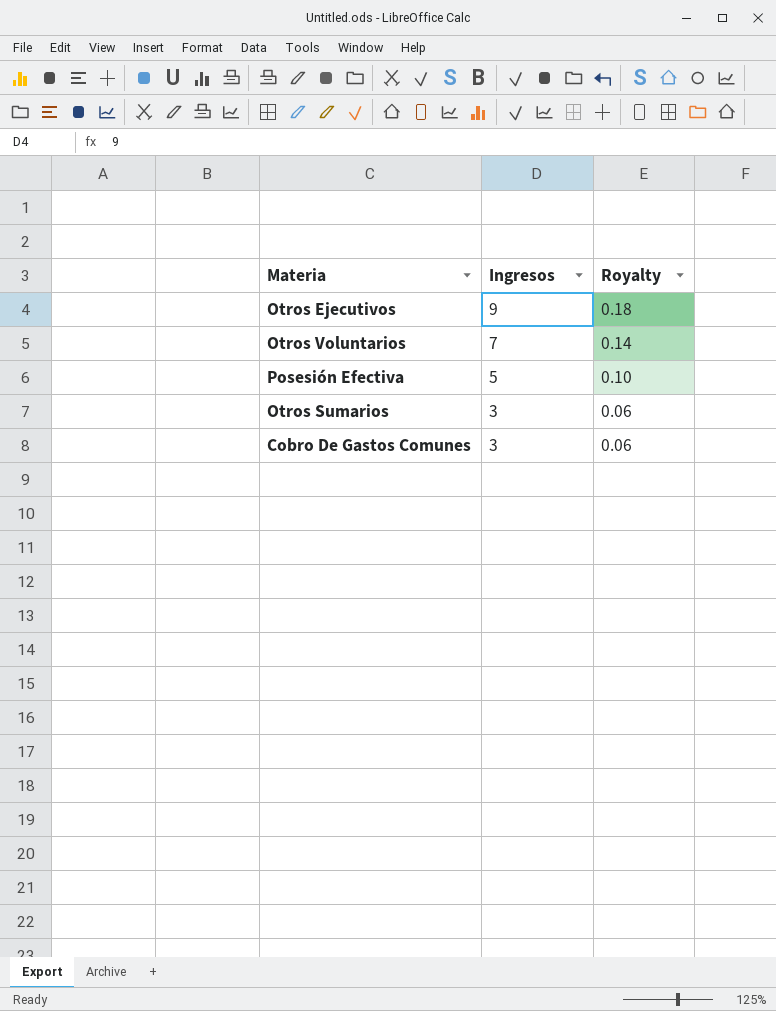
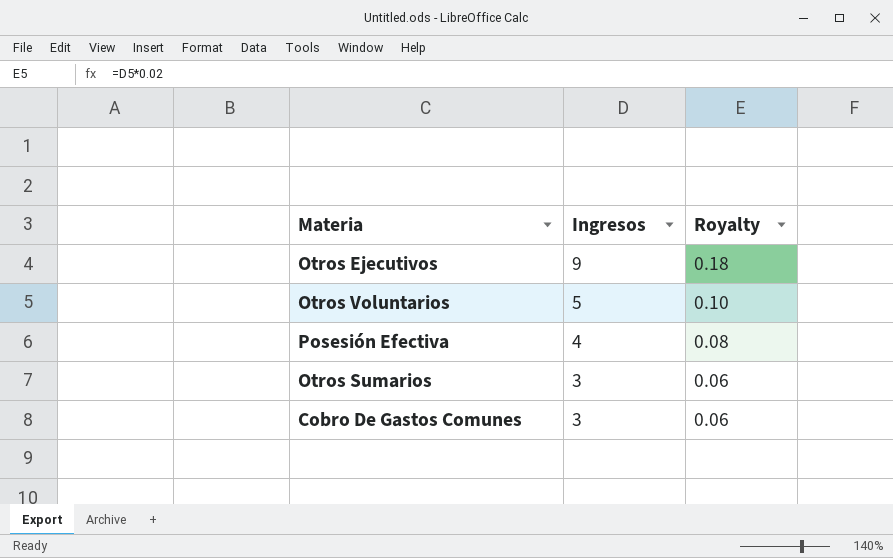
Otros Voluntarios | Ingresos: 7 -> 5
Otros Voluntarios | Royalty: 0.14 -> 0.10
Posesión Efectiva | Ingresos: 5 -> 4
Posesión Efectiva | Royalty: 0.10 -> 0.08

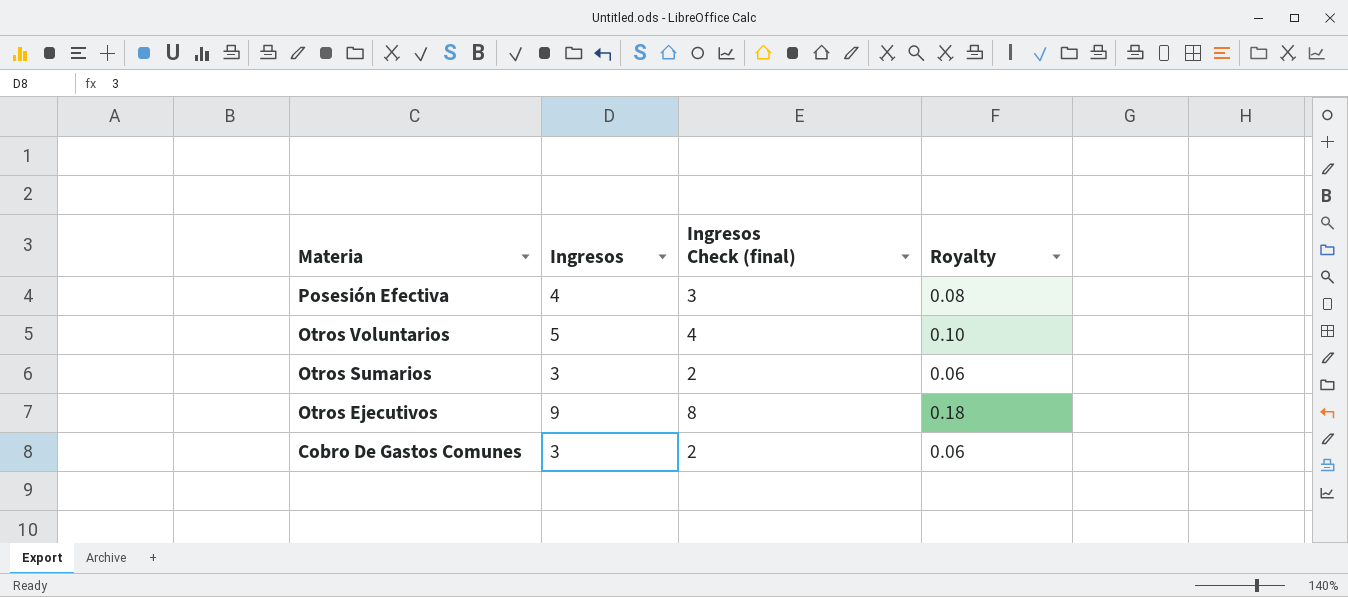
row order: Ingresos descending -> Materia descending
column Ingresos Check (final) | formula: none -> [Ingresos] - 1

